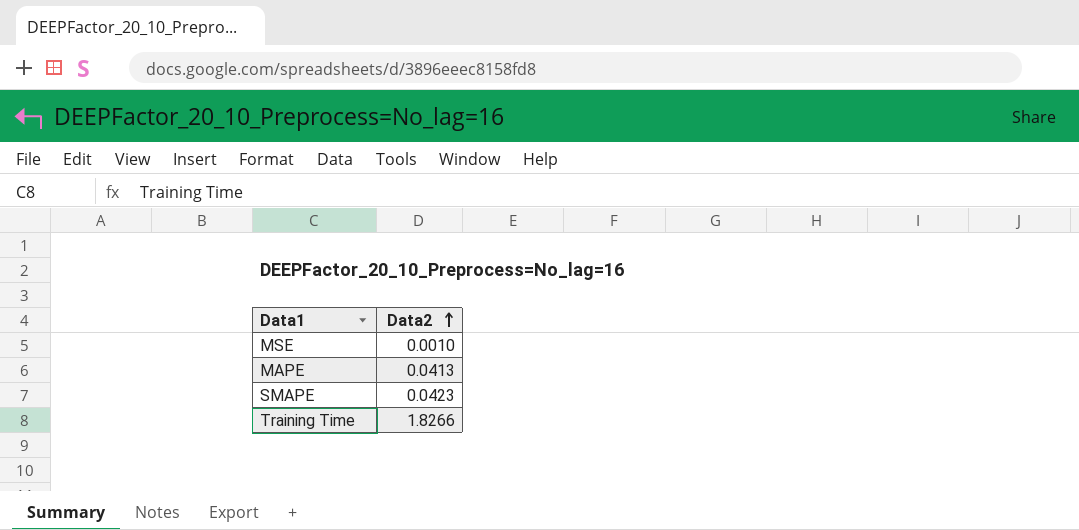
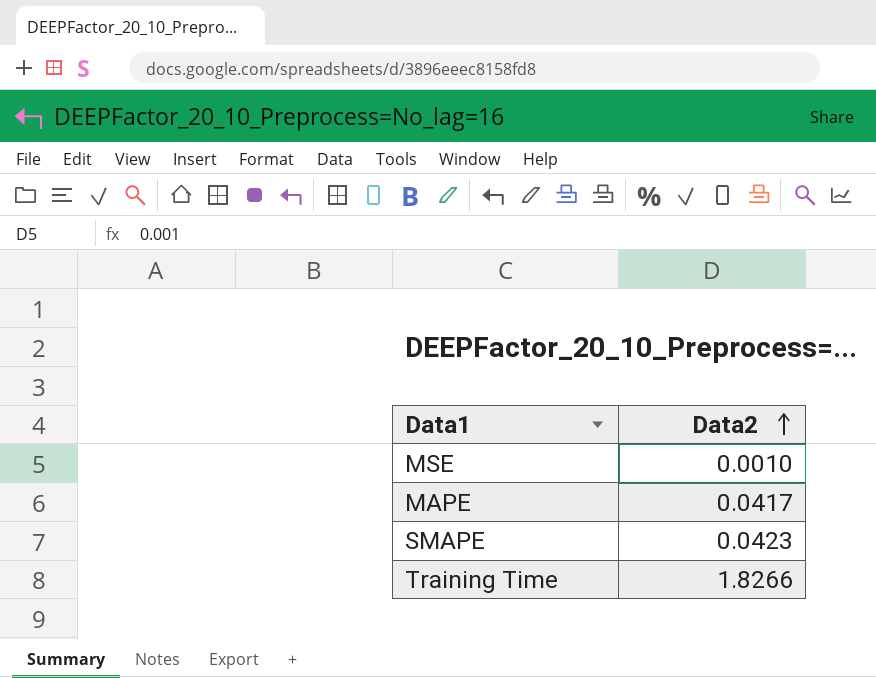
MAPE | Data2: 0.0413 -> 0.0417

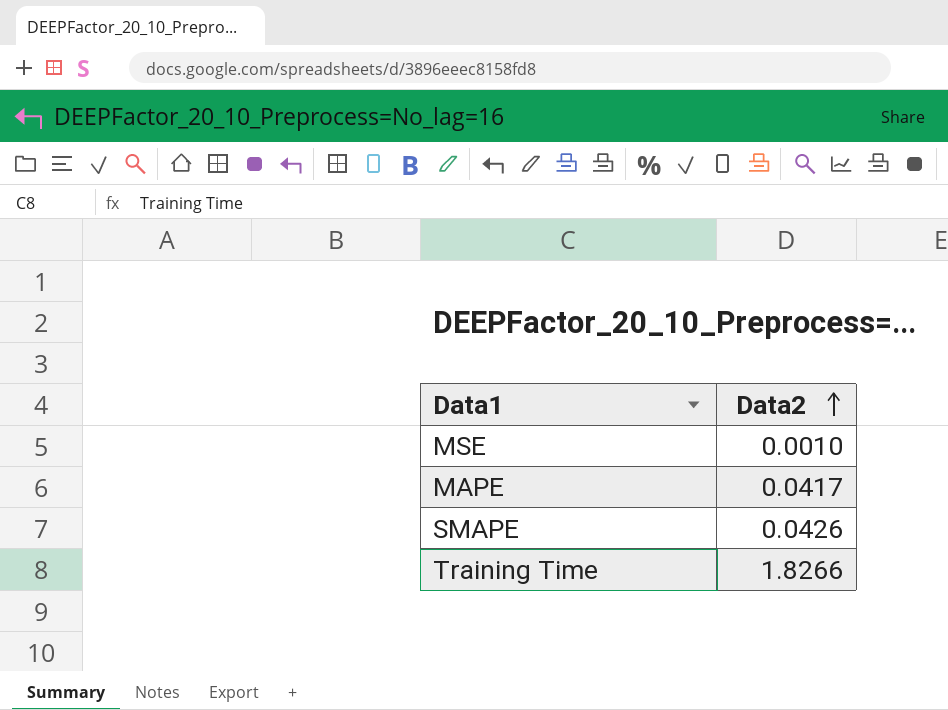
SMAPE | Data2: 0.0423 -> 0.0426

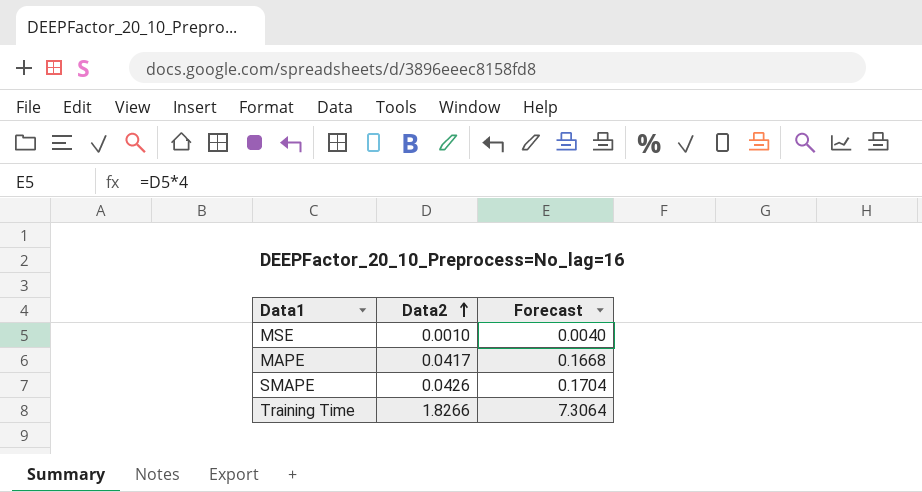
column Forecast | formula: none -> [Data2] * 4

